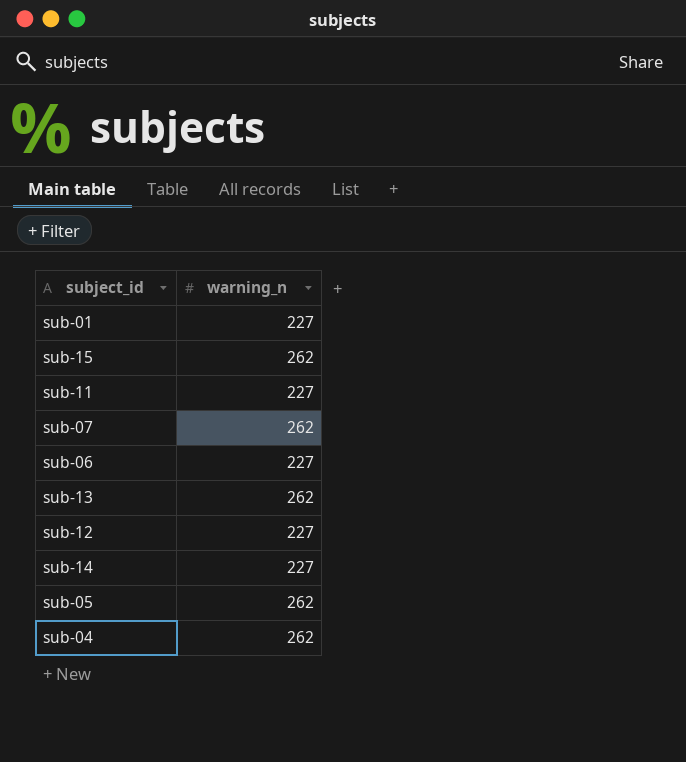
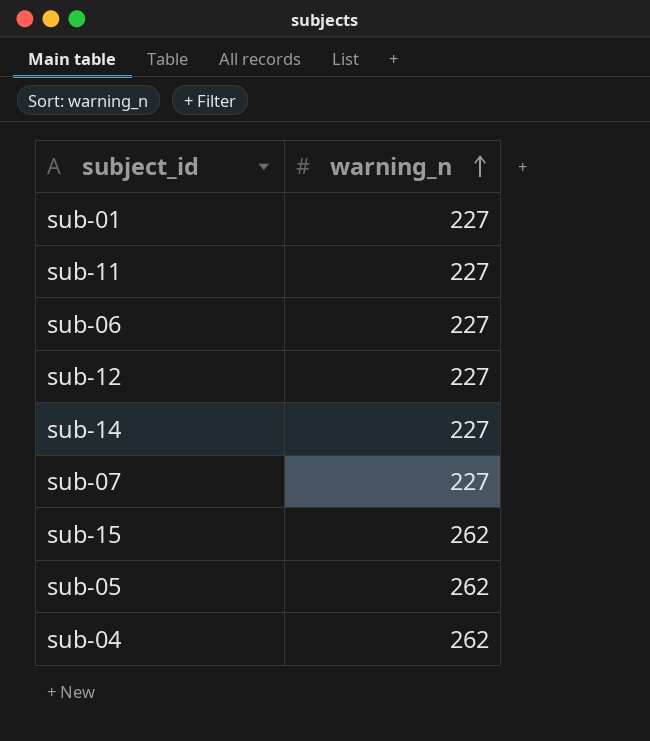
row order: none -> warning_n ascending
row sub-13: 262 -> none
sub-07 | warning_n: 262 -> 227

